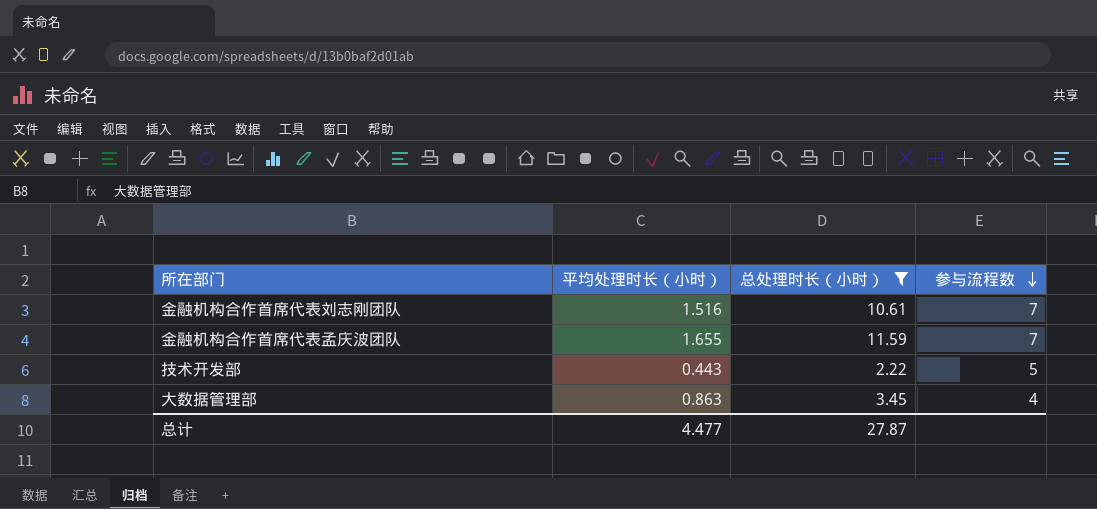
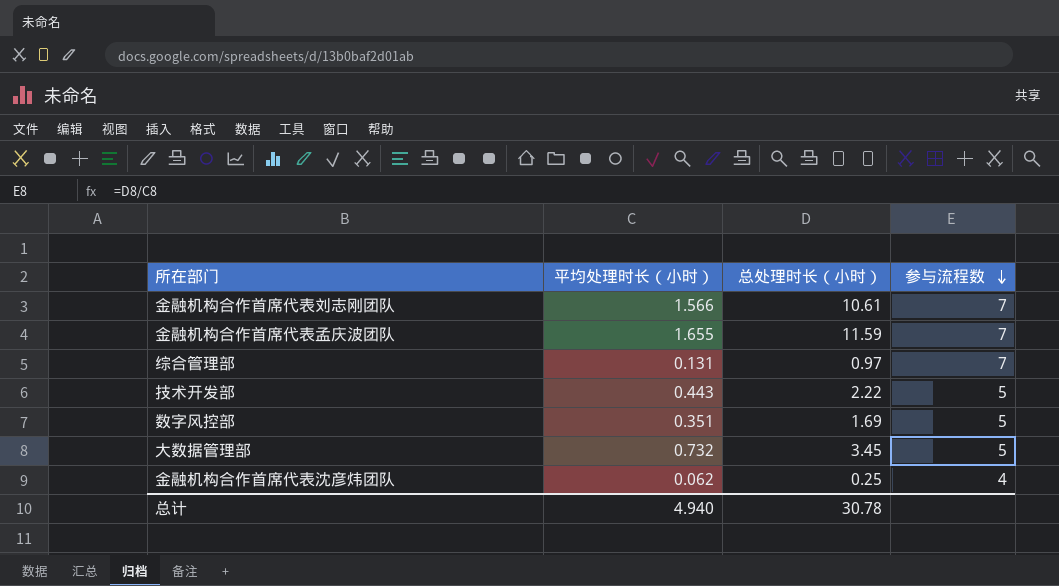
filter: 总处理时长（小时） >= 2.22 -> none
金融机构合作首席代表刘志刚团队 | 平均处理时长（小时）: 1.516 -> 1.566
大数据管理部 | 平均处理时长（小时）: 0.863 -> 0.732
大数据管理部 | 参与流程数: 4 -> 5
总计 | 平均处理时长（小时）: 4.477 -> 4.940
总计 | 总处理时长（小时）: 27.87 -> 30.78

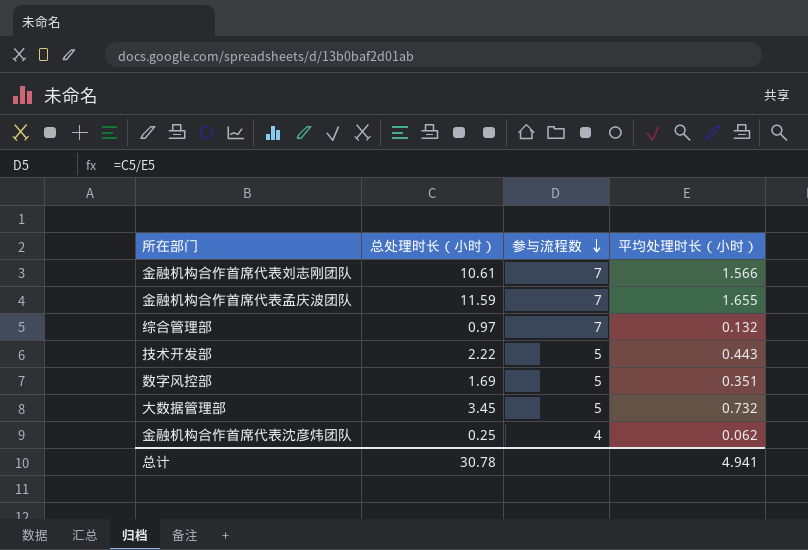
column 平均处理时长（小时） | position: 2 -> 4
综合管理部 | 平均处理时长（小时）: 0.131 -> 0.132
总计 | 平均处理时长（小时）: 4.940 -> 4.941

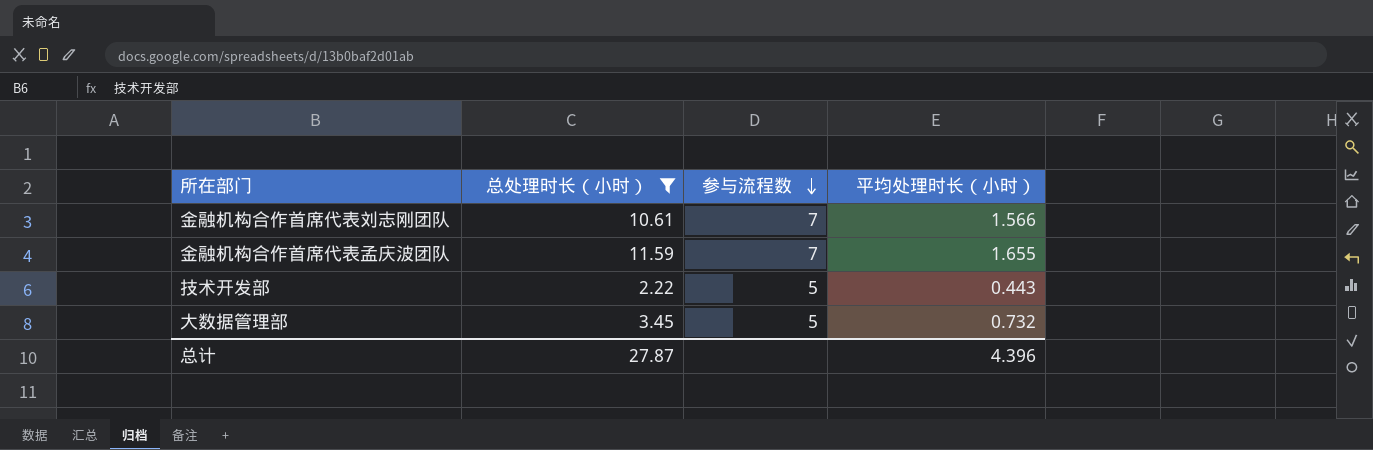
filter: none -> 总处理时长（小时） >= 2.22
总计 | 总处理时长（小时）: 30.78 -> 27.87
总计 | 平均处理时长（小时）: 4.941 -> 4.396

